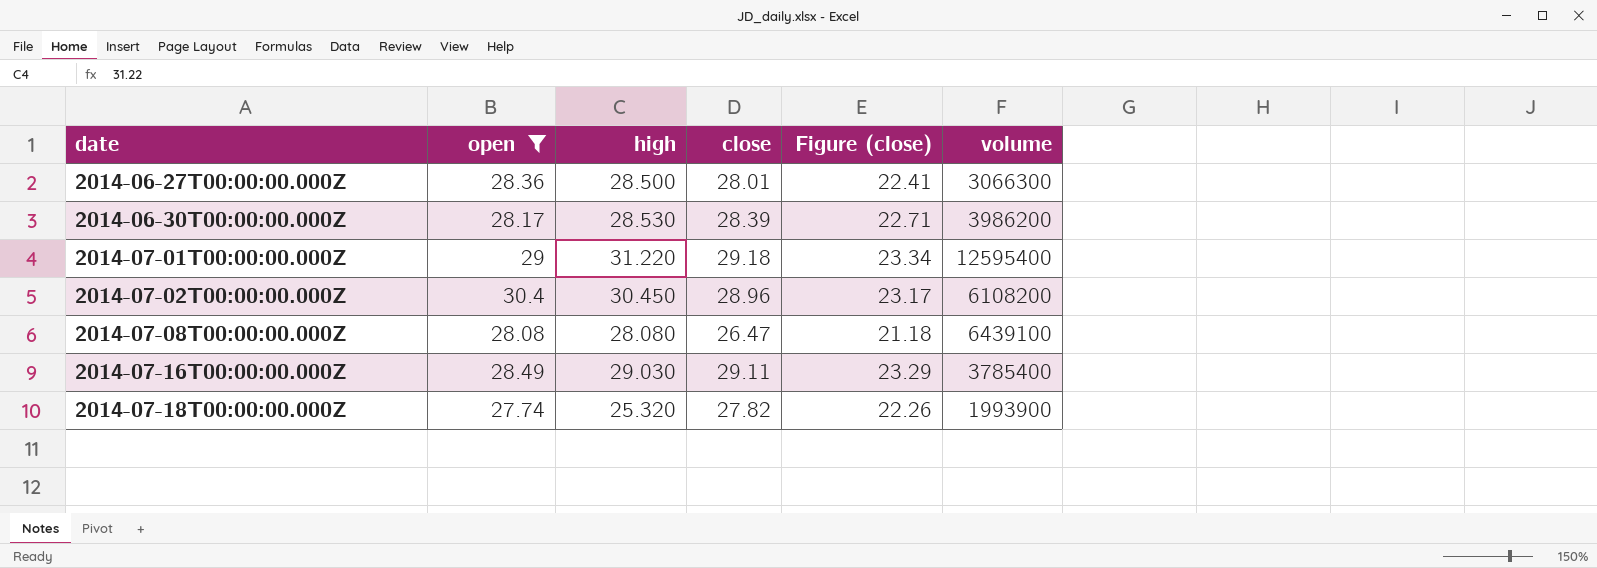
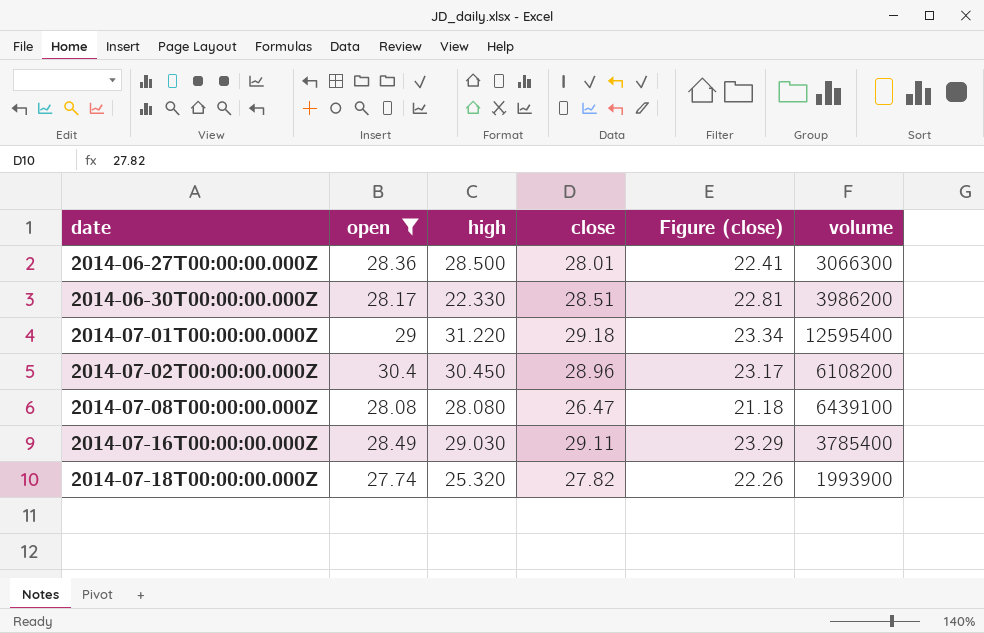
2014-06-30T00:00:00.000Z | high: 28.530 -> 22.330
2014-06-30T00:00:00.000Z | close: 28.39 -> 28.51
2014-06-30T00:00:00.000Z | Figure (close): 22.71 -> 22.81

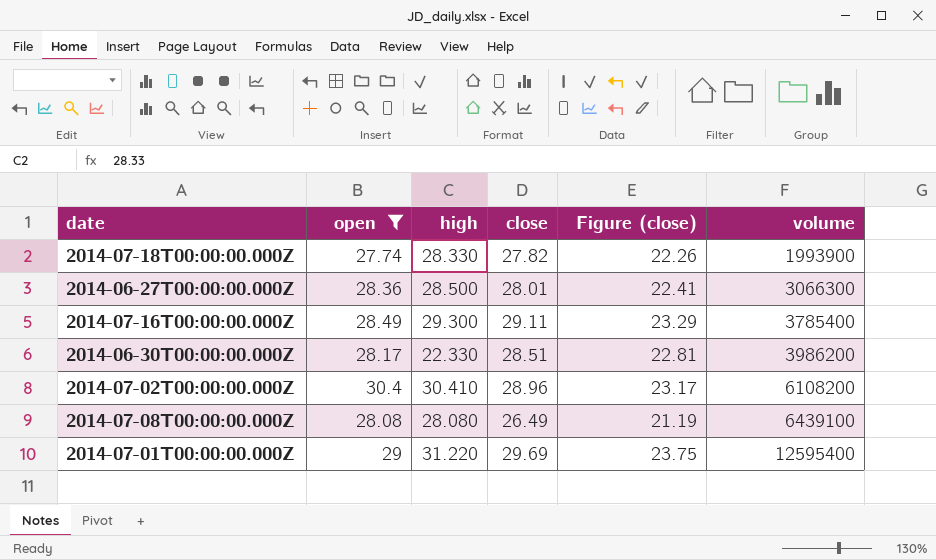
row order: date ascending -> volume ascending
2014-07-18T00:00:00.000Z | high: 25.320 -> 28.330
2014-07-16T00:00:00.000Z | high: 29.030 -> 29.300
2014-07-02T00:00:00.000Z | high: 30.450 -> 30.410
2014-07-08T00:00:00.000Z | close: 26.47 -> 26.49
2014-07-08T00:00:00.000Z | Figure (close): 21.18 -> 21.19
2014-07-01T00:00:00.000Z | close: 29.18 -> 29.69
2014-07-01T00:00:00.000Z | Figure (close): 23.34 -> 23.75

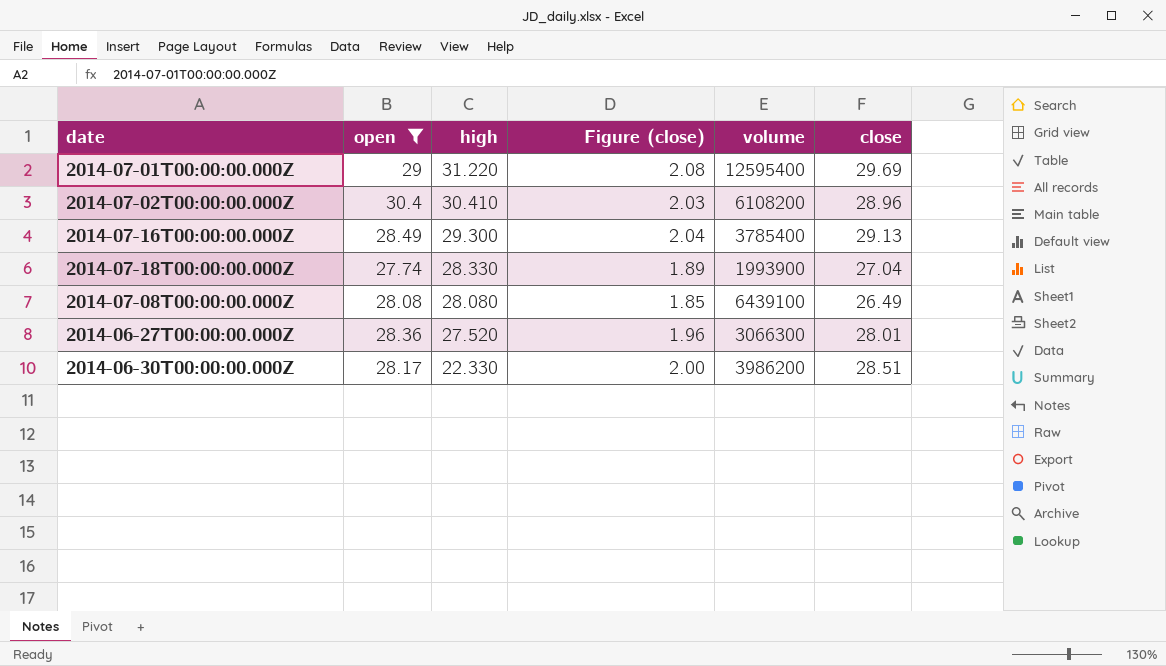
row order: volume ascending -> high descending
column Figure (close) | formula: [close] * 0.8 -> [close] * 0.07
column close | position: 4 -> 6
2014-07-16T00:00:00.000Z | close: 29.11 -> 29.13
2014-07-18T00:00:00.000Z | close: 27.82 -> 27.04
2014-06-27T00:00:00.000Z | high: 28.500 -> 27.520

